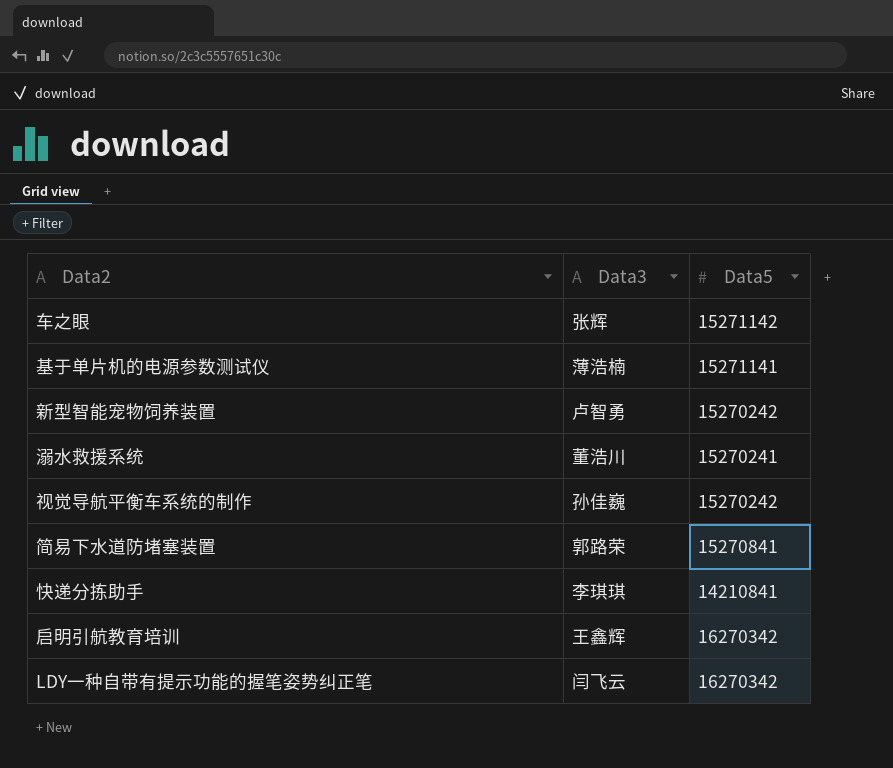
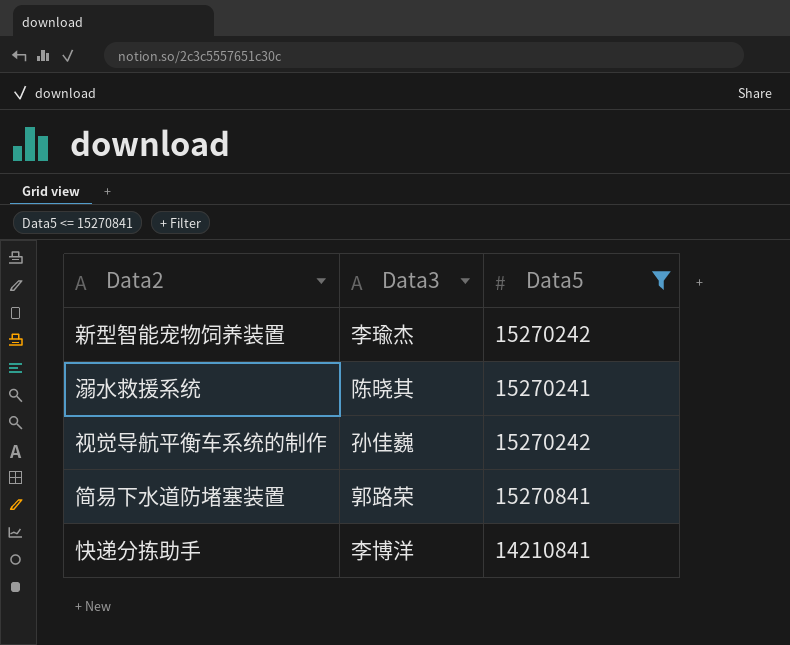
filter: none -> Data5 <= 15270841
新型智能宠物饲养装置 | Data3: 卢智勇 -> 李瑜杰
溺水救援系统 | Data3: 董浩川 -> 陈晓其
快递分拣助手 | Data3: 李琪琪 -> 李博洋

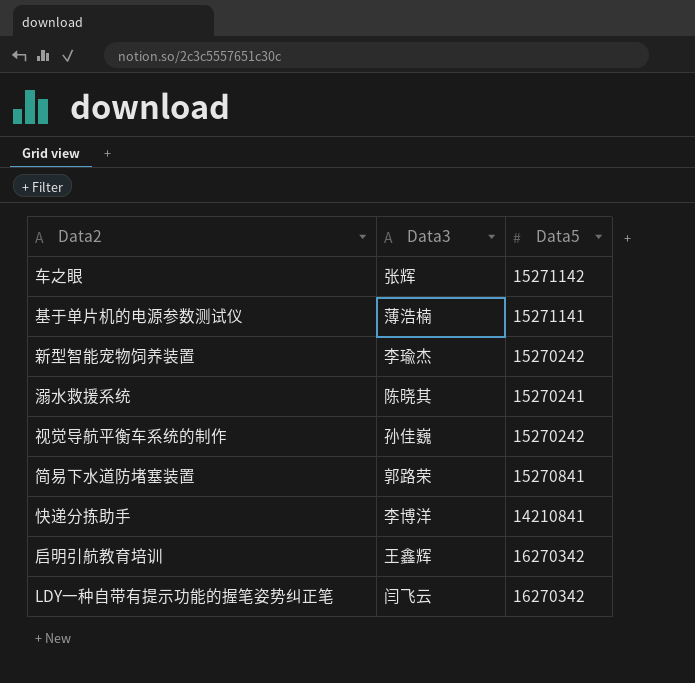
filter: Data5 <= 15270841 -> none

